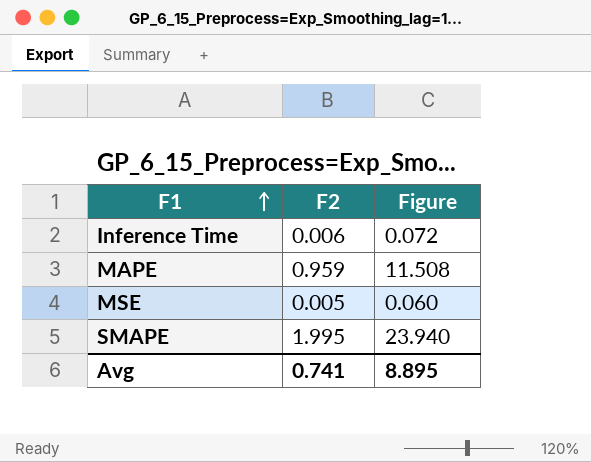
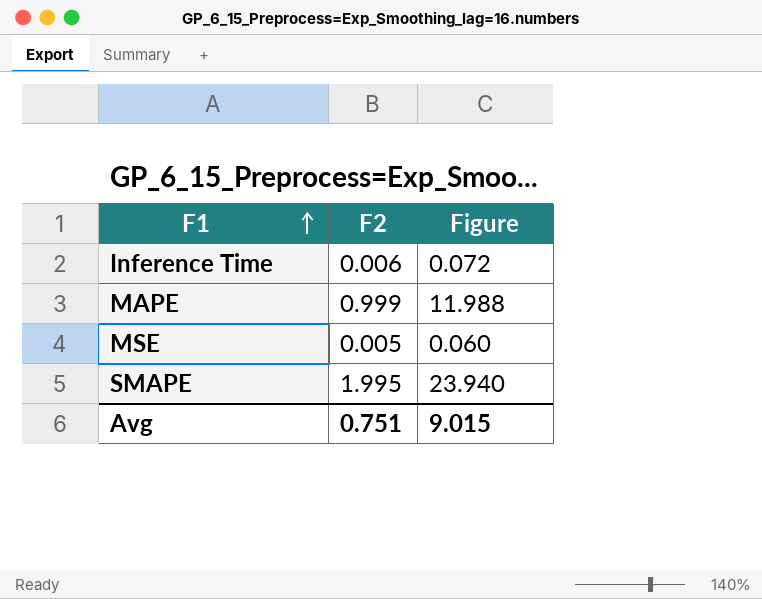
MAPE | F2: 0.959 -> 0.999
MAPE | Figure: 11.508 -> 11.988
Avg | F2: 0.741 -> 0.751
Avg | Figure: 8.895 -> 9.015

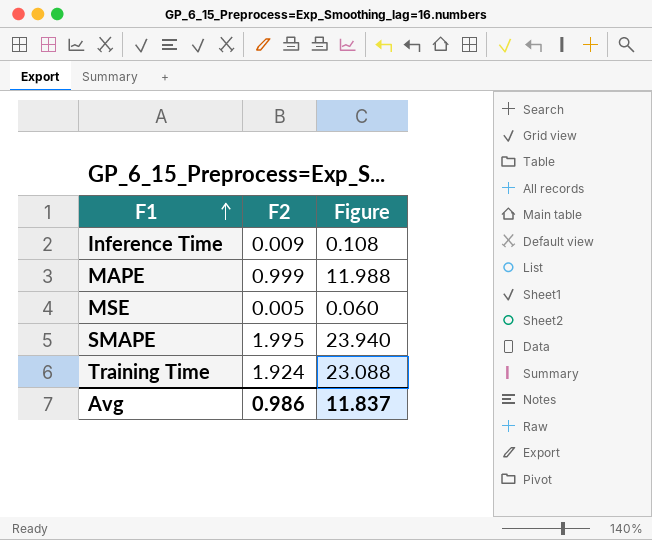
Inference Time | F2: 0.006 -> 0.009
Inference Time | Figure: 0.072 -> 0.108
row Training Time: none -> 1.924 | 23.088
Avg | F2: 0.751 -> 0.986
Avg | Figure: 9.015 -> 11.837

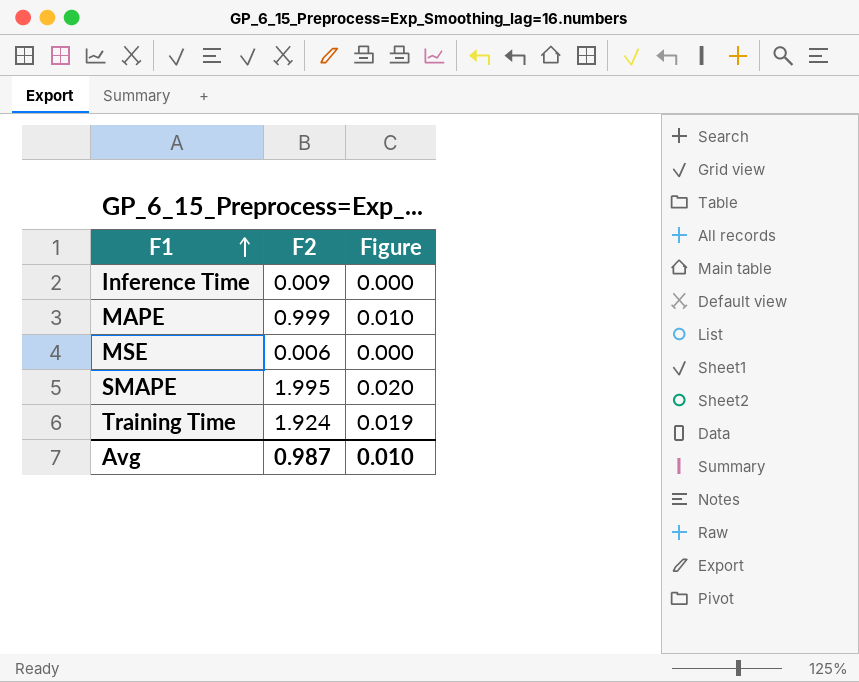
column Figure | formula: [F2] * 12 -> [F2] * 0.01
MSE | F2: 0.005 -> 0.006
Avg | F2: 0.986 -> 0.987
Avg | Figure: 11.837 -> 0.010

